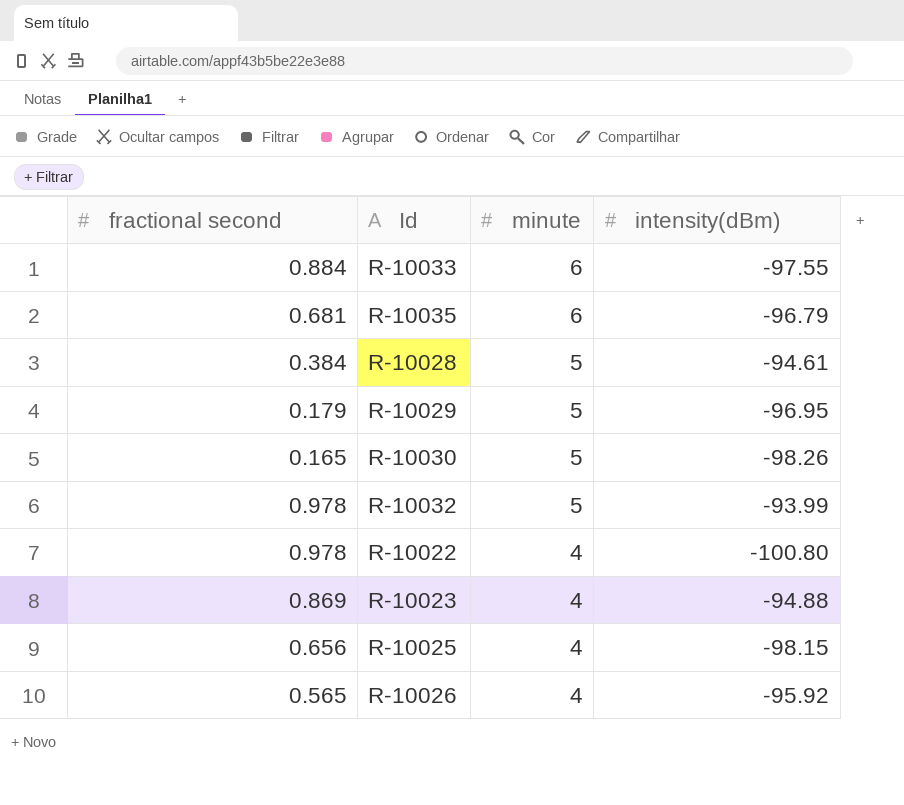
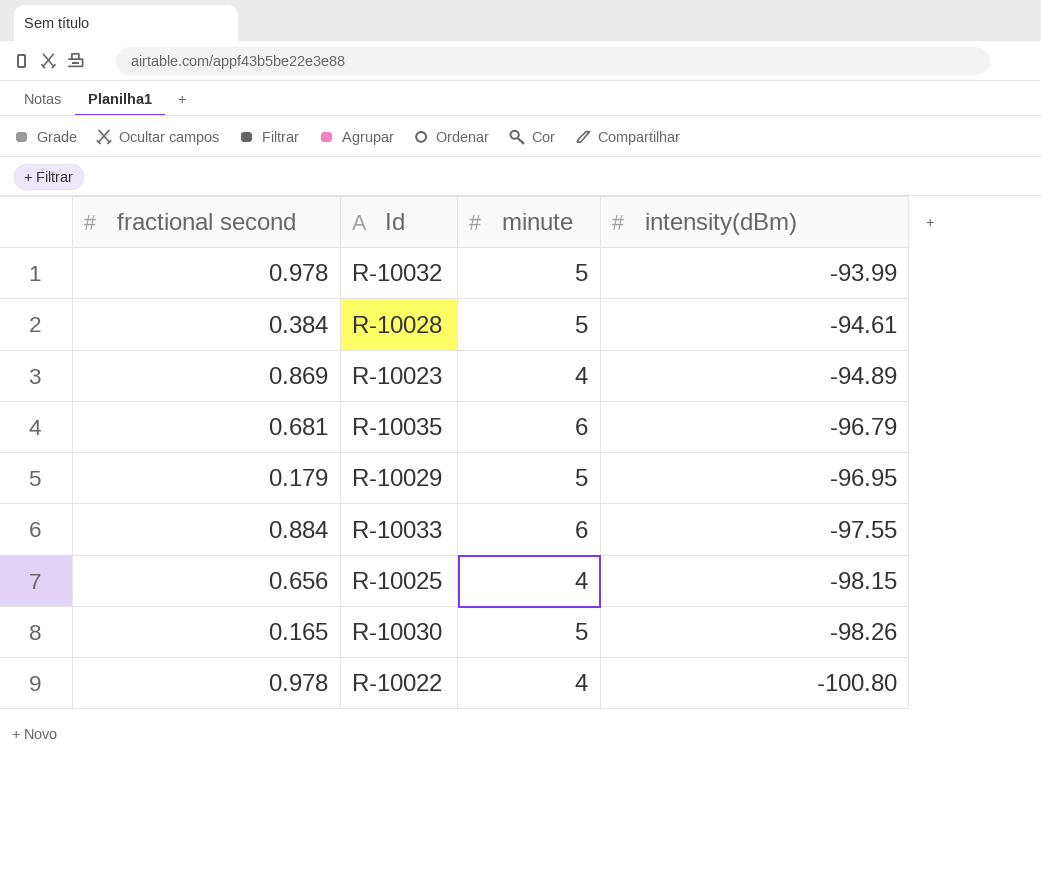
row order: minute descending -> intensity(dBm) descending
row R-10026: 0.565 | 4 | -95.92 -> none
R-10023 | intensity(dBm): -94.88 -> -94.89

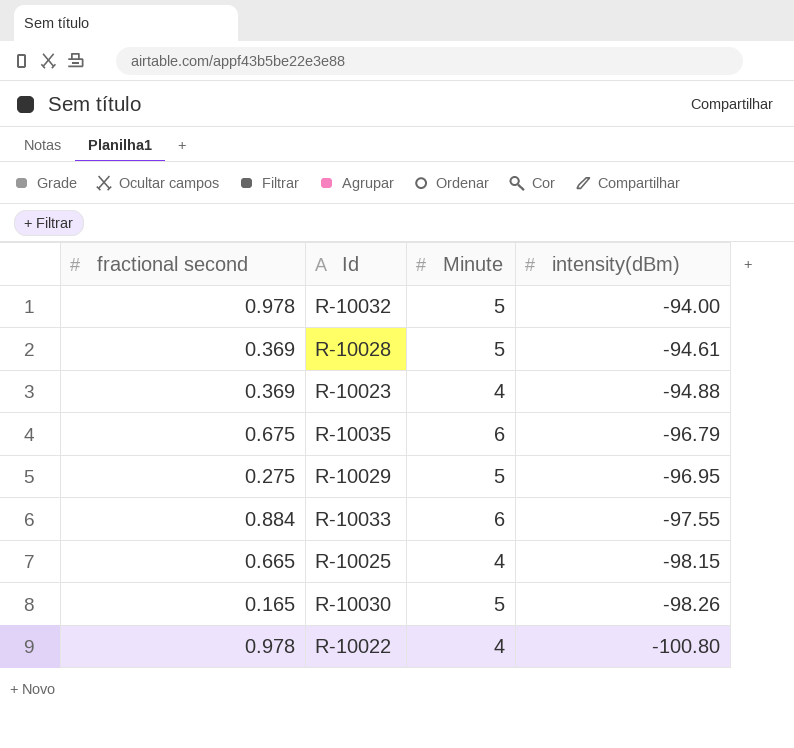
column name: minute -> Minute
R-10032 | intensity(dBm): -93.99 -> -94.00
R-10028 | fractional second: 0.384 -> 0.369
R-10023 | fractional second: 0.869 -> 0.369
R-10023 | intensity(dBm): -94.89 -> -94.88
R-10035 | fractional second: 0.681 -> 0.675
R-10029 | fractional second: 0.179 -> 0.275
R-10025 | fractional second: 0.656 -> 0.665

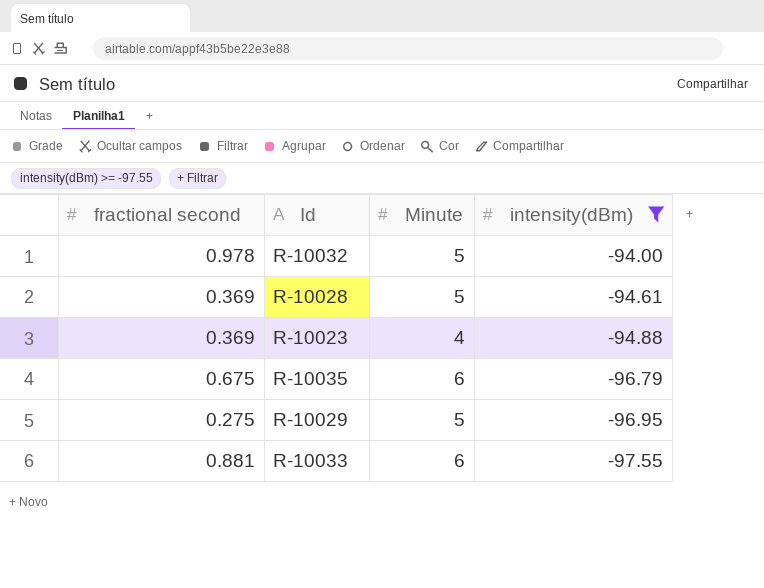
filter: none -> intensity(dBm) >= -97.55
R-10033 | fractional second: 0.884 -> 0.881

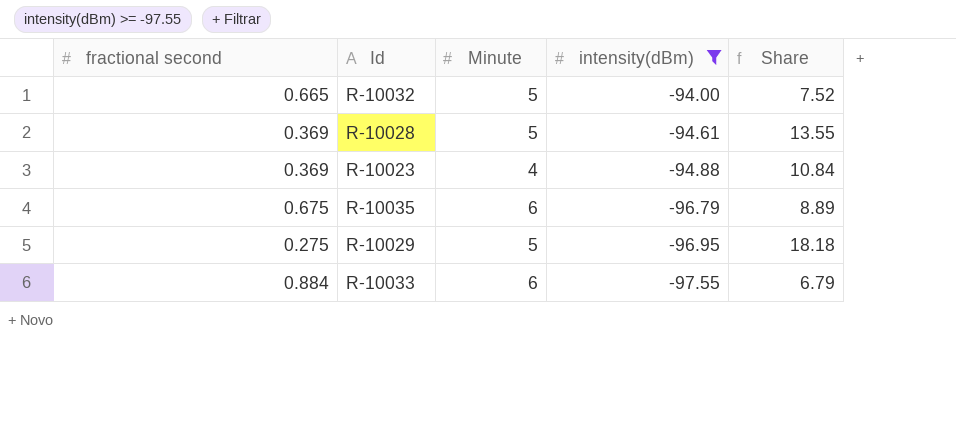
column Share | formula: none -> [Minute] / [fractional second]
R-10032 | fractional second: 0.978 -> 0.665
R-10033 | fractional second: 0.881 -> 0.884

